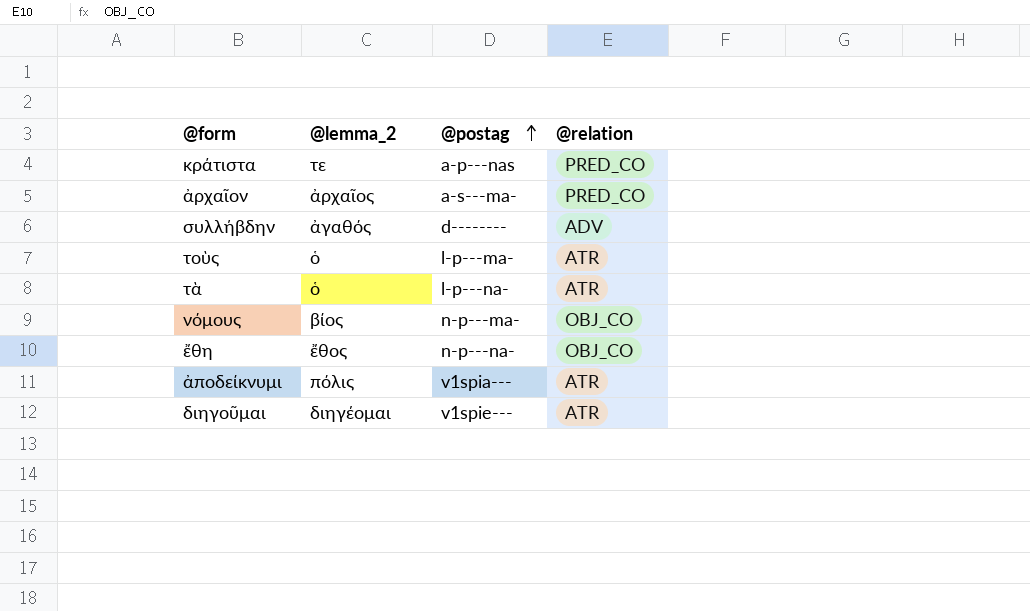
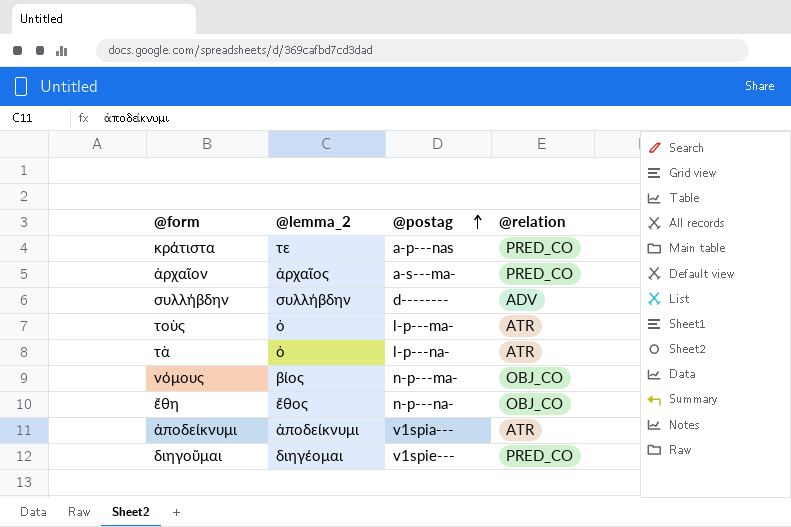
συλλήβδην | @lemma_2: ἀγαθός -> συλλήβδην
ἀποδείκνυμι | @lemma_2: πόλις -> ἀποδείκνυμι
διηγοῦμαι | @relation: ATR -> PRED_CO

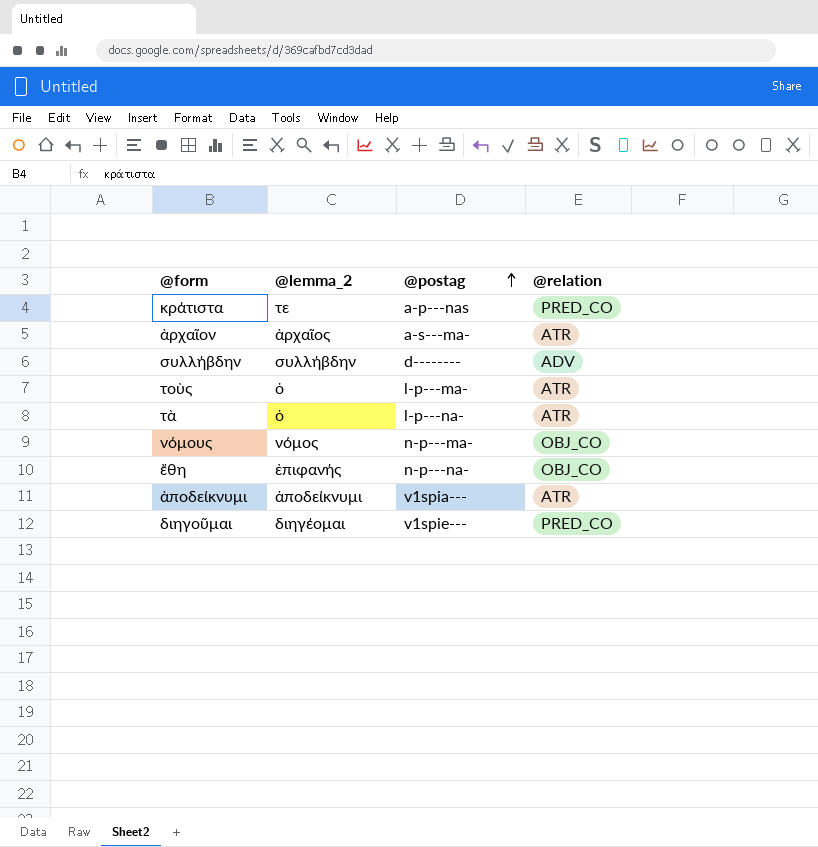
ἀρχαῖον | @relation: PRED_CO -> ATR
νόμους | @lemma_2: βίος -> νόμος
ἔθη | @lemma_2: ἔθος -> ἐπιφανής

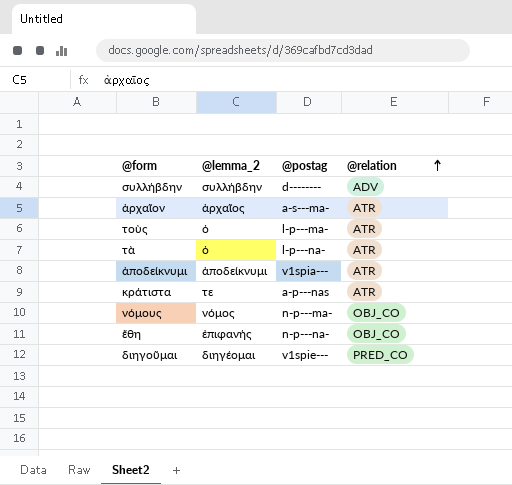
row order: @postag ascending -> @relation ascending
κράτιστα | @relation: PRED_CO -> ATR

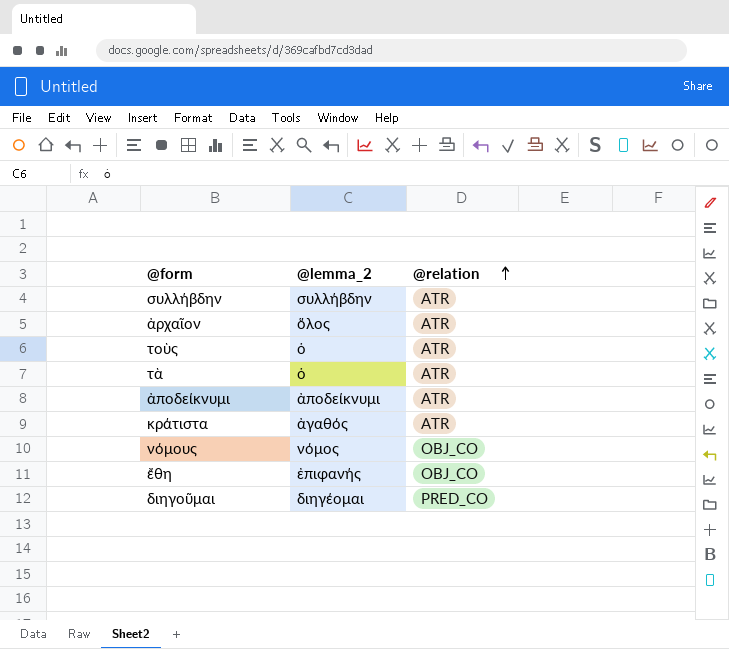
column @postag | position: 3 -> none
συλλήβδην | @relation: ADV -> ATR
ἀρχαῖον | @lemma_2: ἀρχαῖος -> ὅλος
κράτιστα | @lemma_2: τε -> ἀγαθός

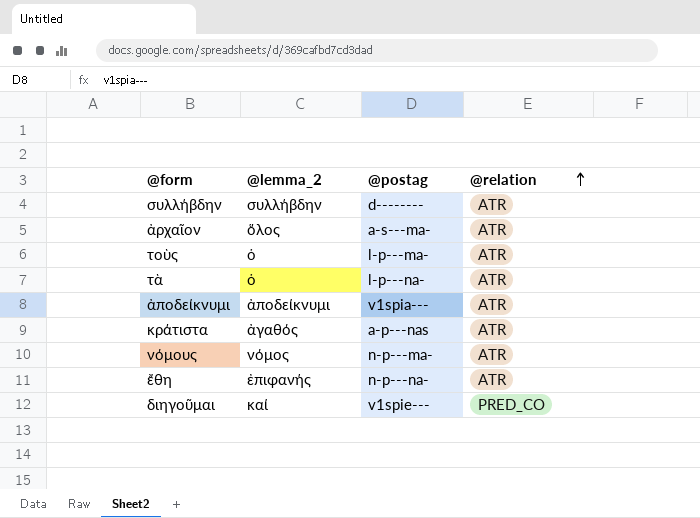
column @postag | position: none -> 3
νόμους | @relation: OBJ_CO -> ATR
ἔθη | @relation: OBJ_CO -> ATR
διηγοῦμαι | @lemma_2: διηγέομαι -> καί

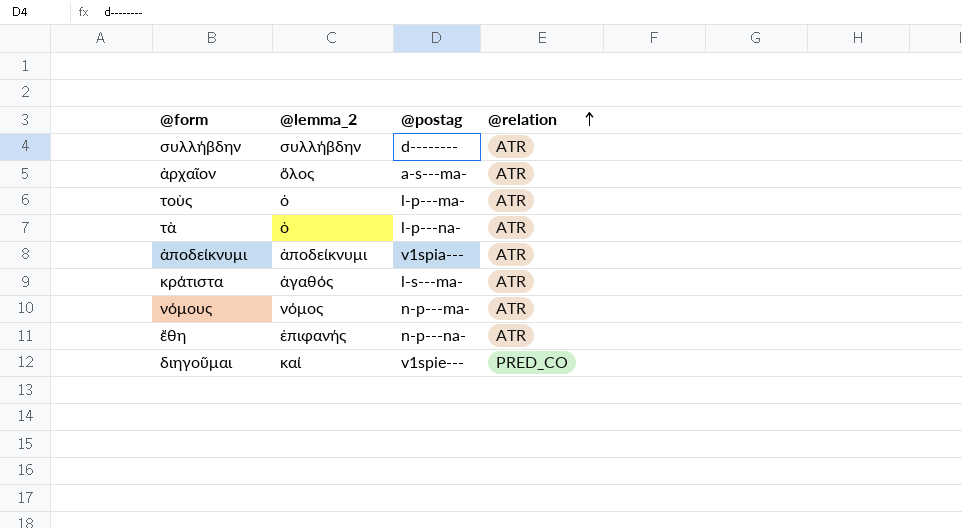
κράτιστα | @postag: a-p---nas -> l-s---ma-

